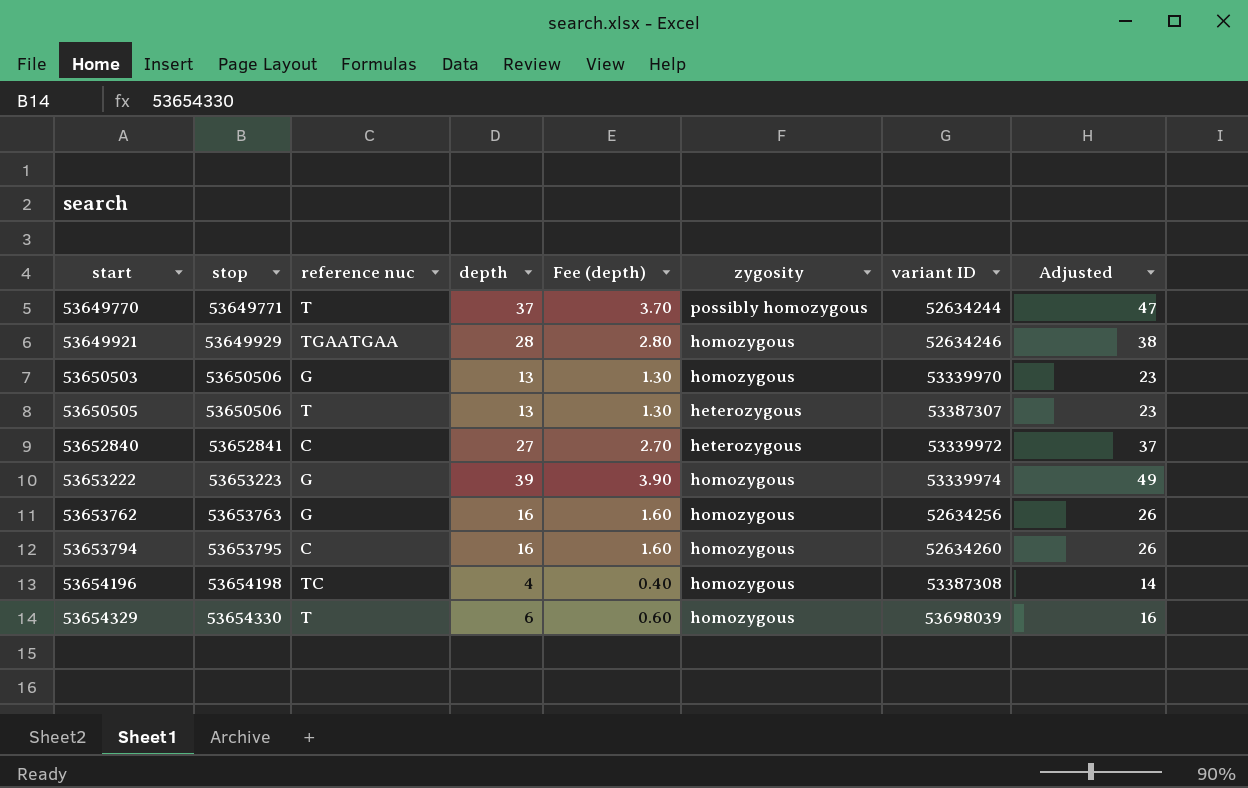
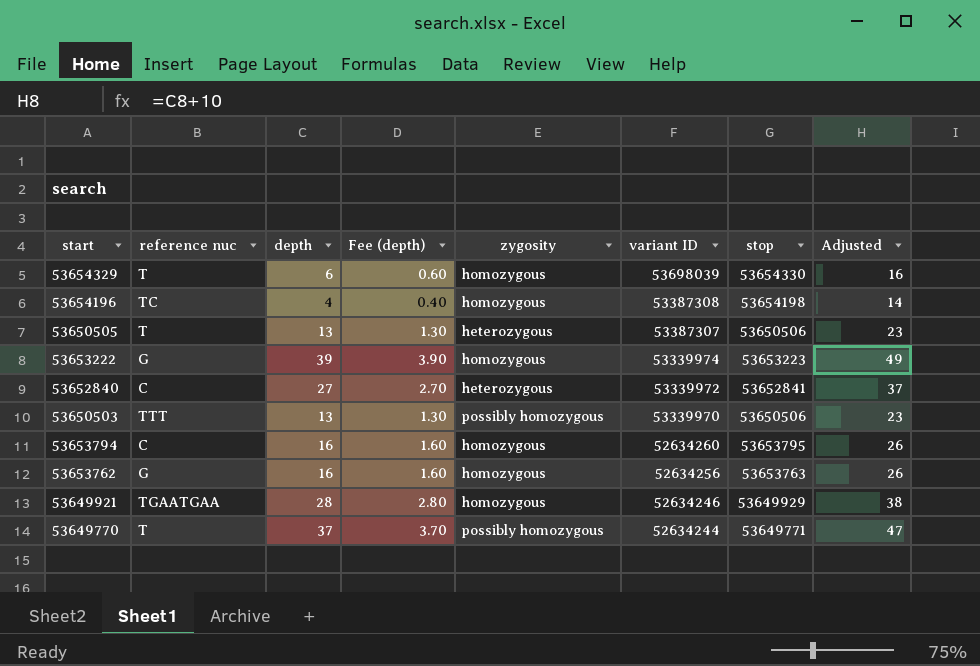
row order: start ascending -> variant ID descending
column stop | position: 2 -> 7
53650503 | reference nuc: G -> TTT
53650503 | zygosity: homozygous -> possibly homozygous

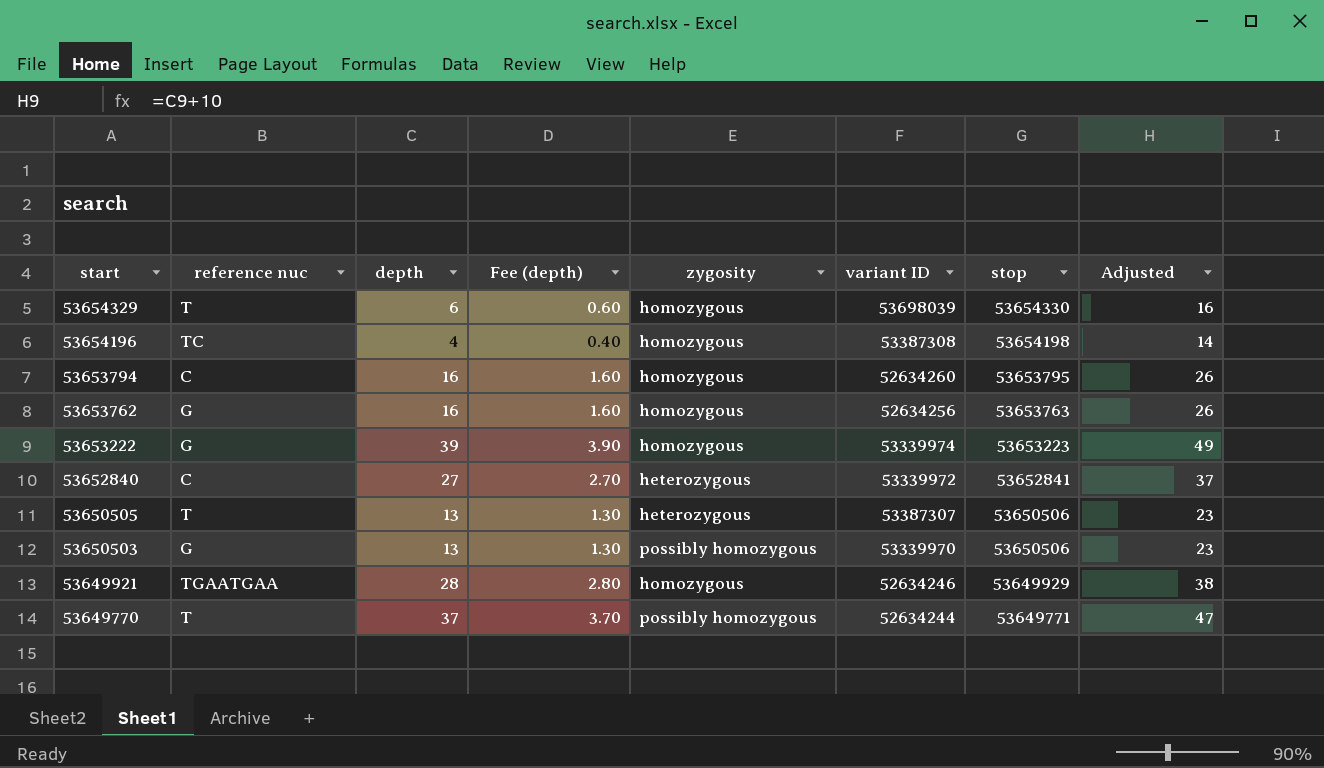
row order: variant ID descending -> start descending
53650503 | reference nuc: TTT -> G

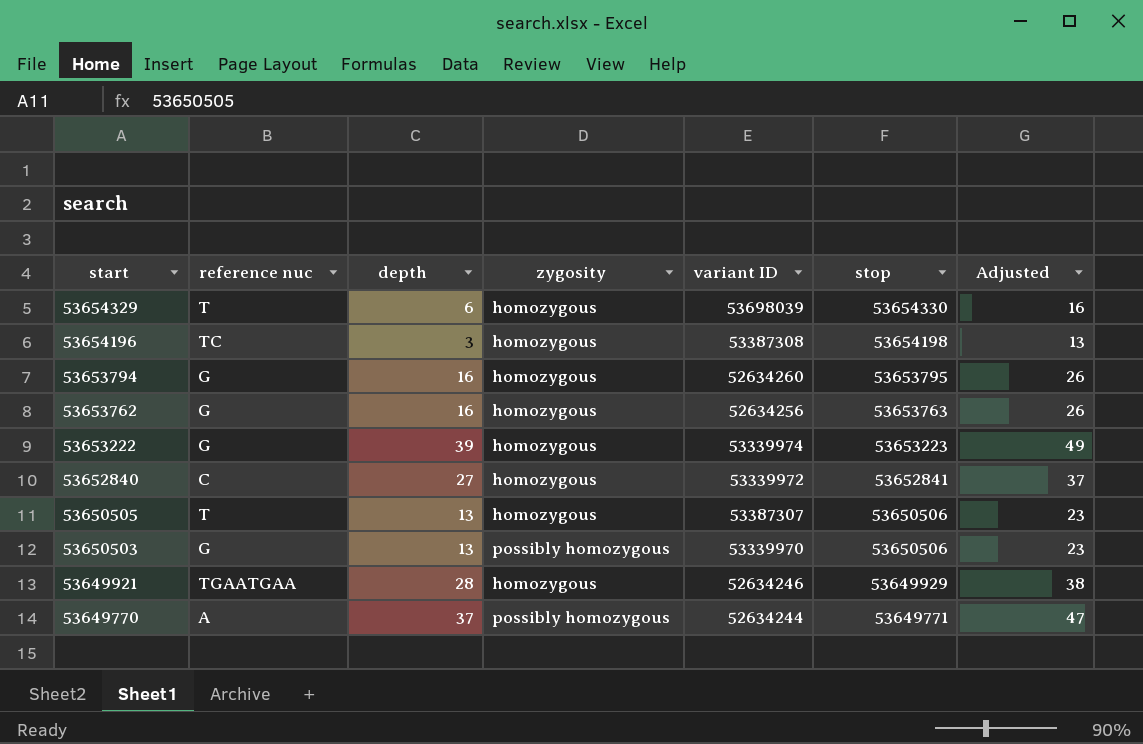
column Fee (depth) | formula: [depth] * 0.1 -> none
53654196 | depth: 4 -> 3
53654196 | Adjusted: 14 -> 13
53653794 | reference nuc: C -> G
53652840 | zygosity: heterozygous -> homozygous
53650505 | zygosity: heterozygous -> homozygous
53649770 | reference nuc: T -> A

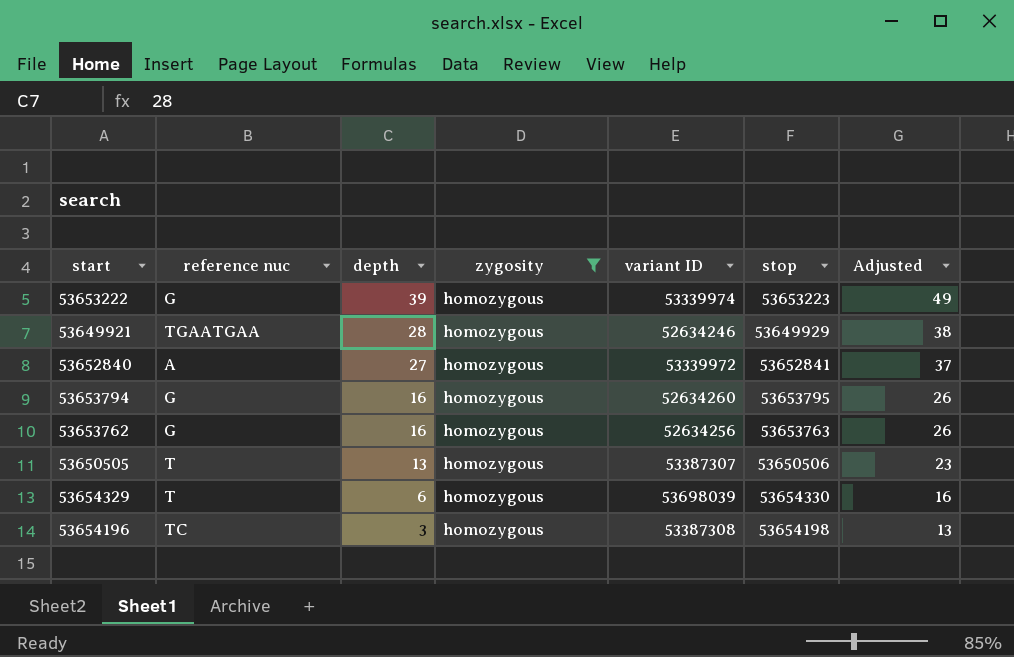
filter: none -> zygosity = homozygous
row order: start descending -> depth descending
53652840 | reference nuc: C -> A

